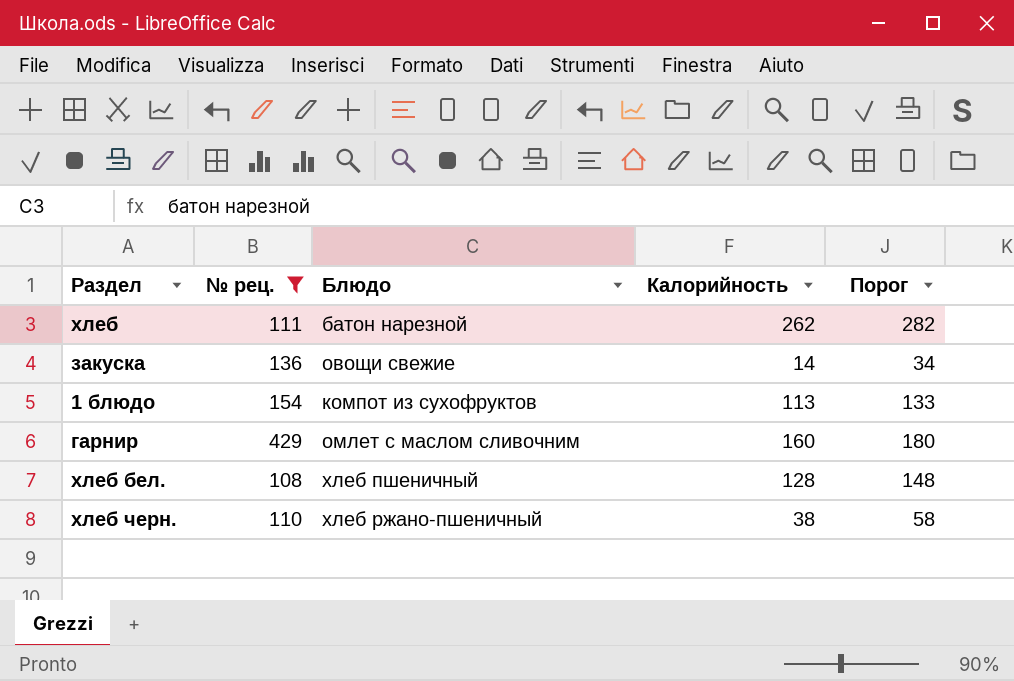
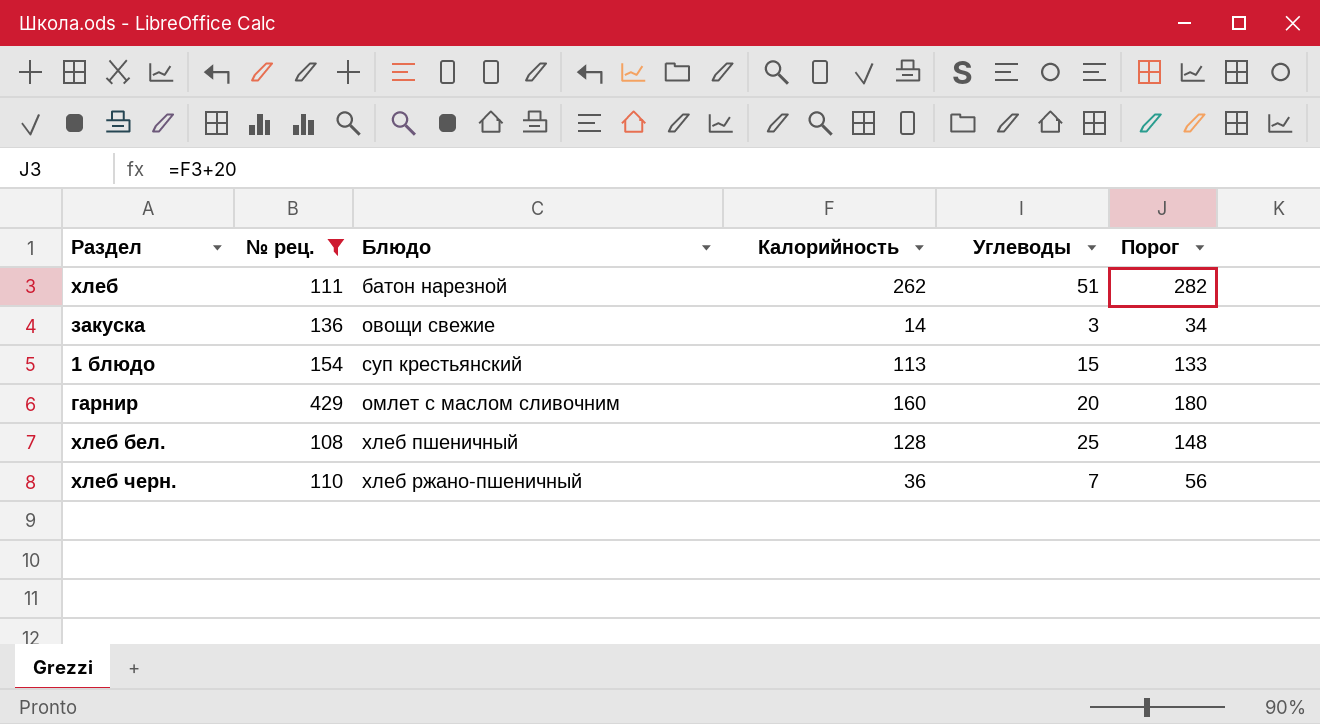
column Углеводы | position: none -> 5
1 блюдо | Блюдо: компот из сухофруктов -> суп крестьянский
хлеб черн. | Калорийность: 38 -> 36
хлеб черн. | Порог: 58 -> 56

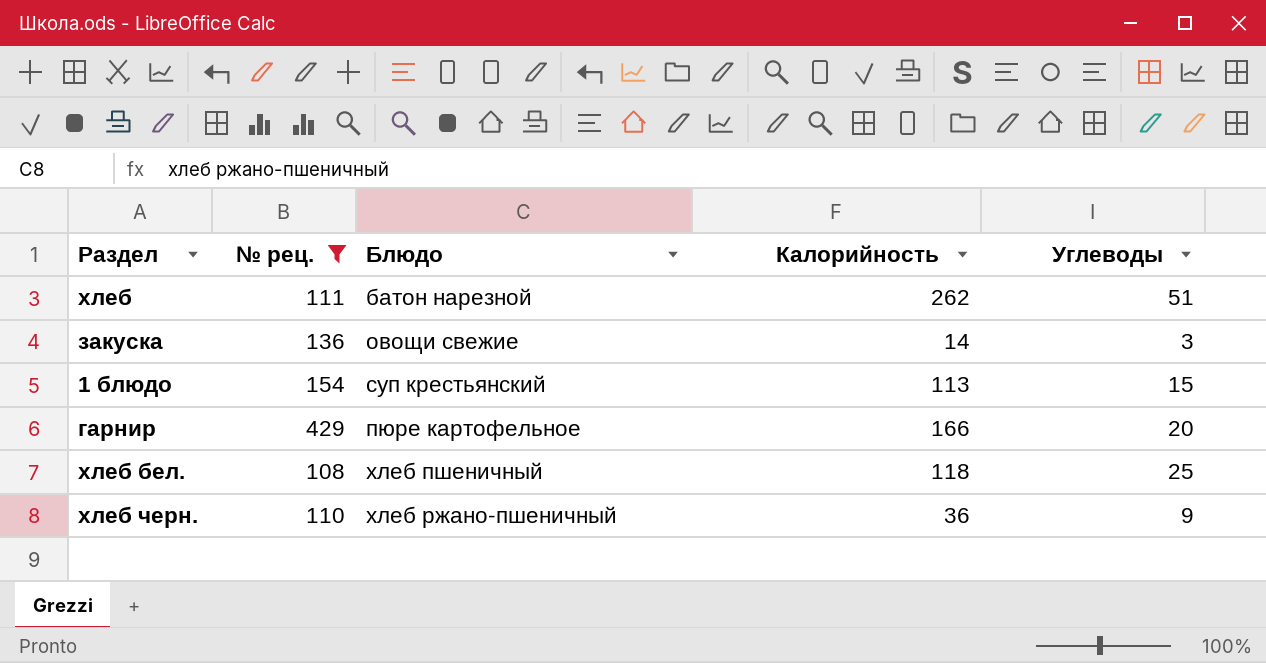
column Порог | formula: [Калорийность] + 20 -> none
гарнир | Блюдо: омлет с маслом сливочним -> пюре картофельное
гарнир | Калорийность: 160 -> 166
хлеб бел. | Калорийность: 128 -> 118
хлеб черн. | Углеводы: 7 -> 9

